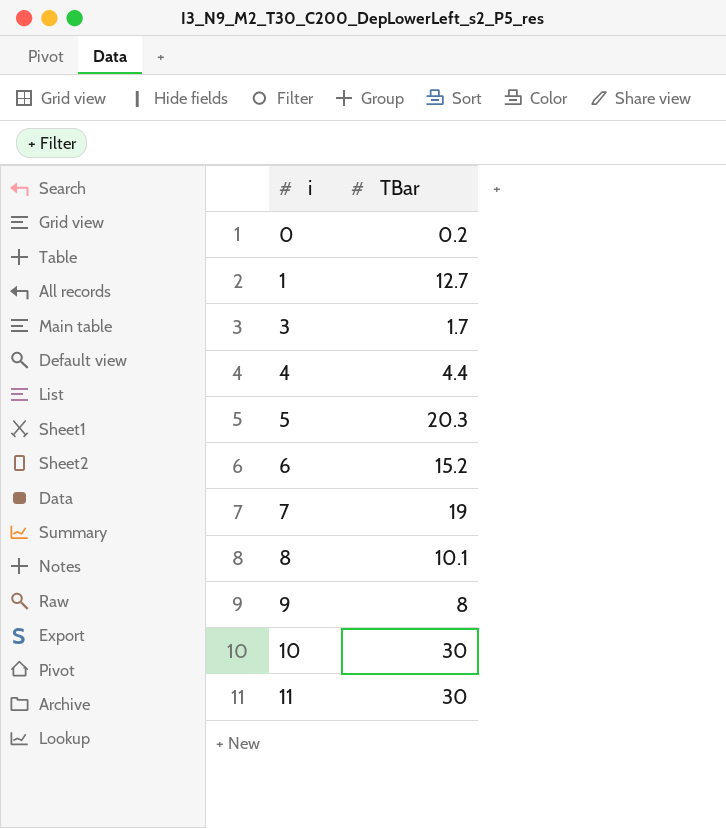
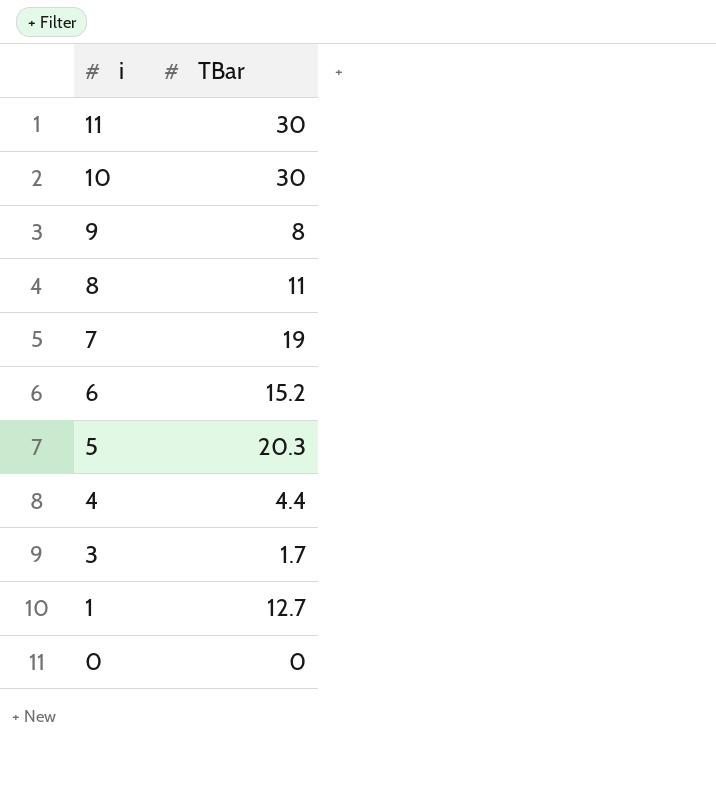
row order: i ascending -> i descending
8 | TBar: 10.1 -> 11
0 | TBar: 0.2 -> 0

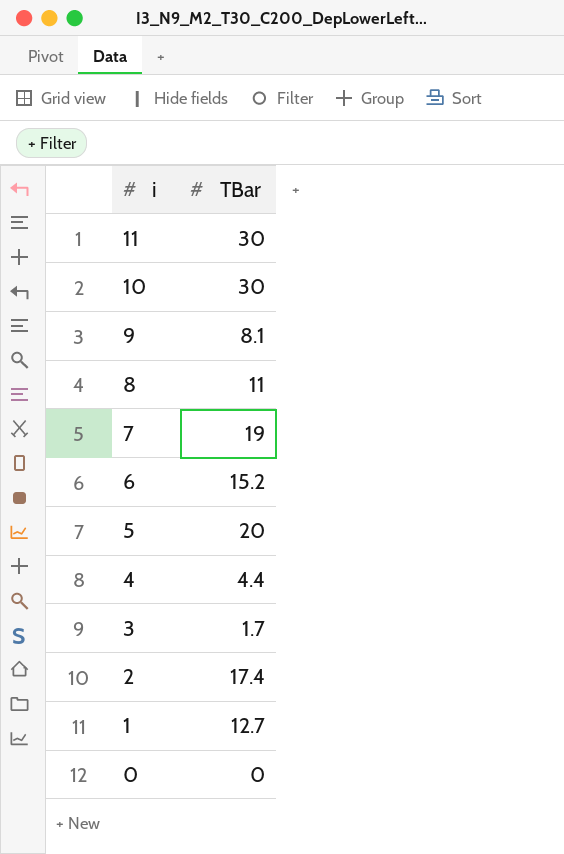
9 | TBar: 8 -> 8.1
5 | TBar: 20.3 -> 20
row 2: none -> 17.4

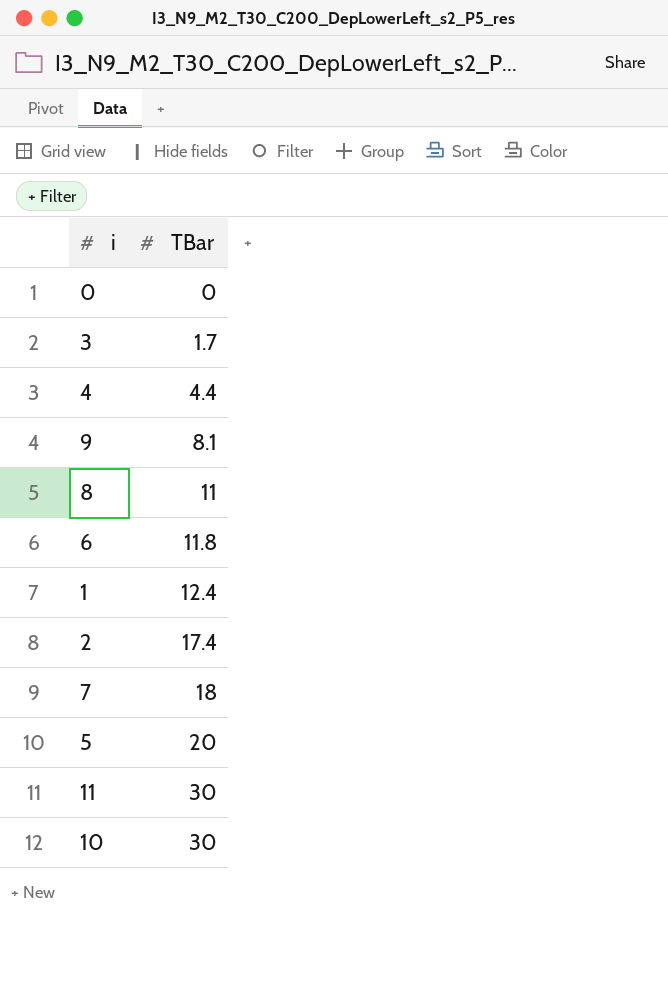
row order: i descending -> TBar ascending
6 | TBar: 15.2 -> 11.8
1 | TBar: 12.7 -> 12.4
7 | TBar: 19 -> 18

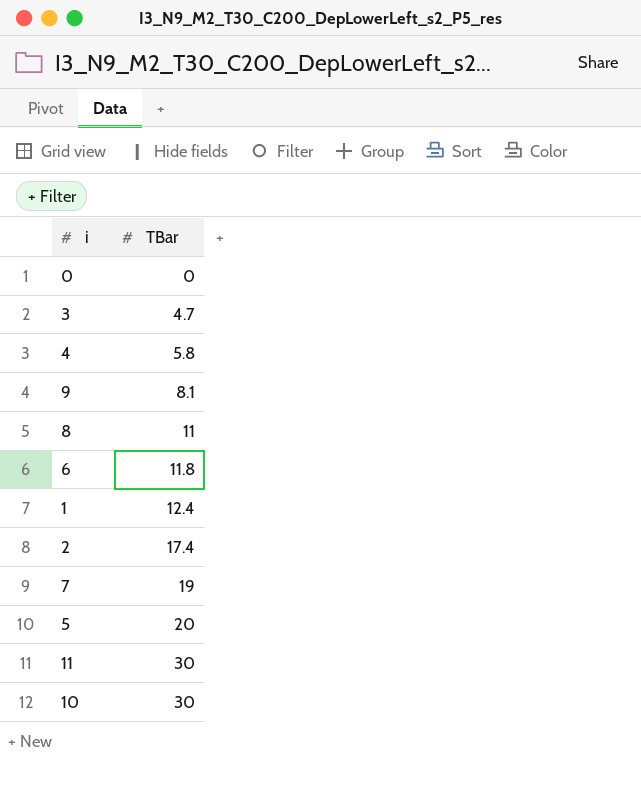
3 | TBar: 1.7 -> 4.7
4 | TBar: 4.4 -> 5.8
7 | TBar: 18 -> 19

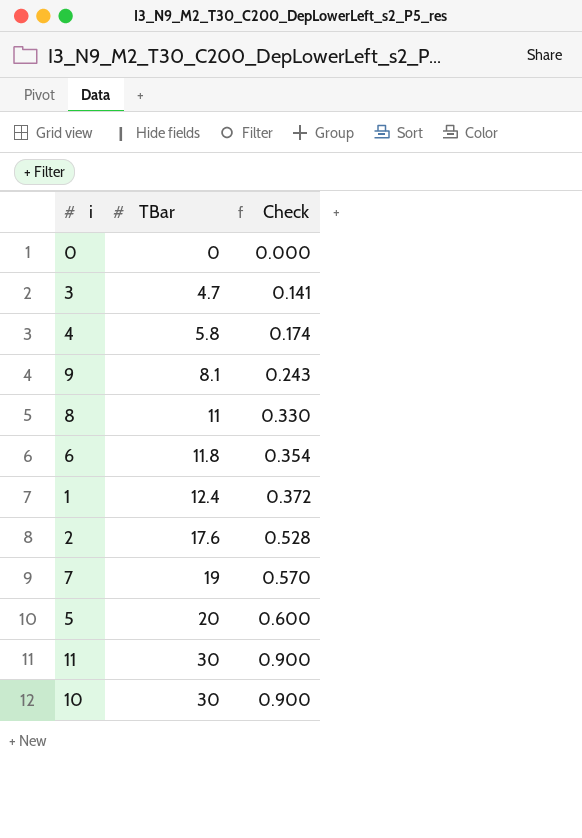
column Check | formula: none -> [TBar] * 0.03
2 | TBar: 17.4 -> 17.6

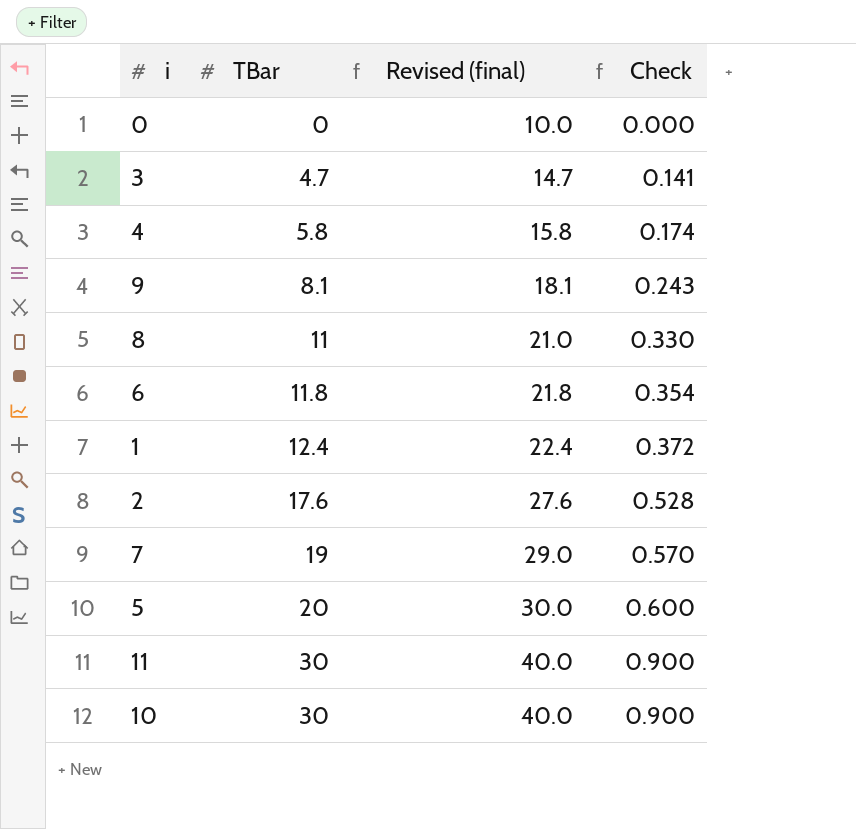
column Revised (final) | formula: none -> [TBar] + 10

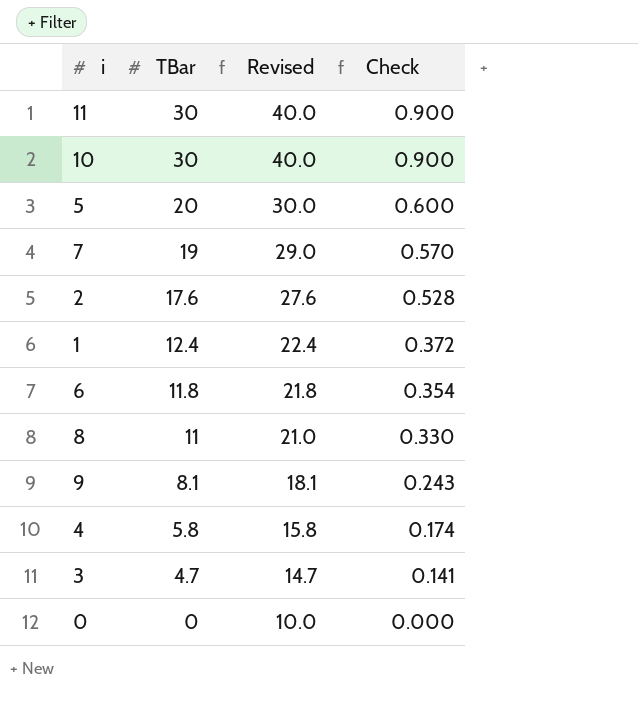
row order: TBar ascending -> TBar descending
column name: Revised (final) -> Revised

